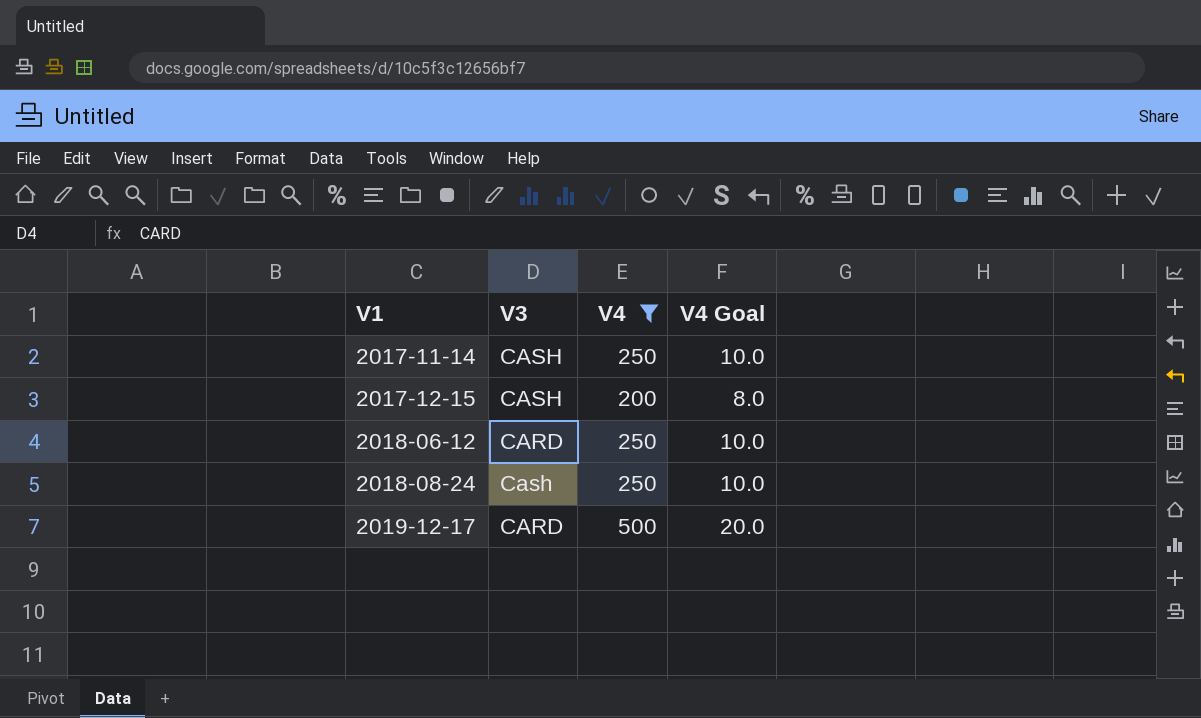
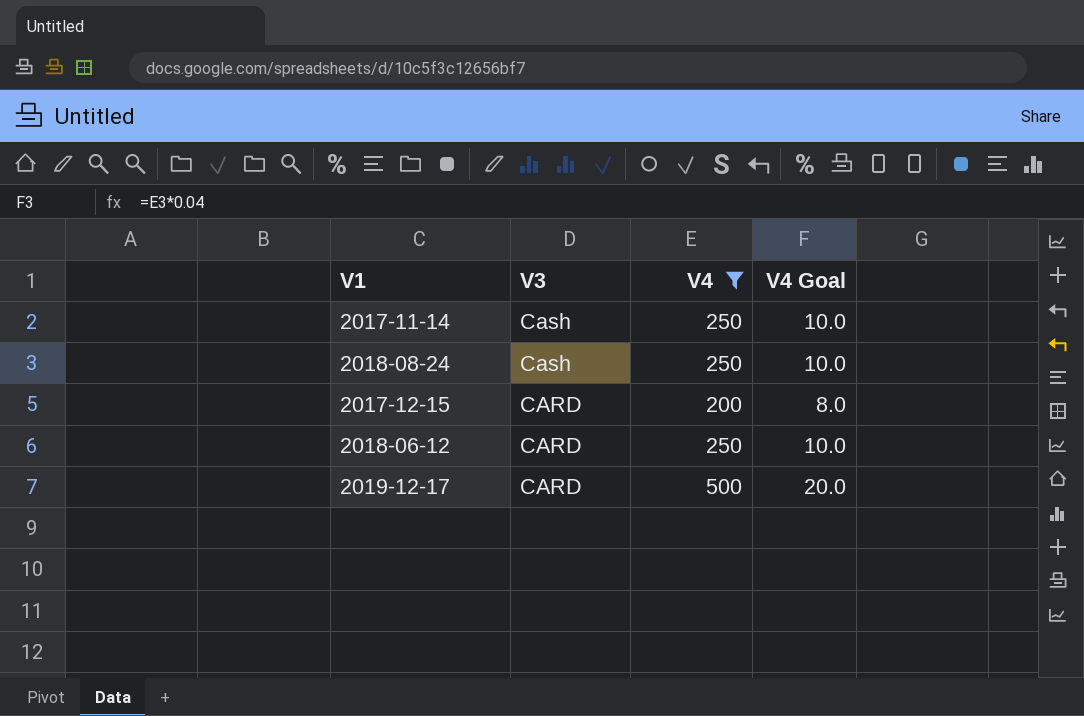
row order: V1 ascending -> V3 descending
2017-11-14 | V3: CASH -> Cash
2017-12-15 | V3: CASH -> CARD

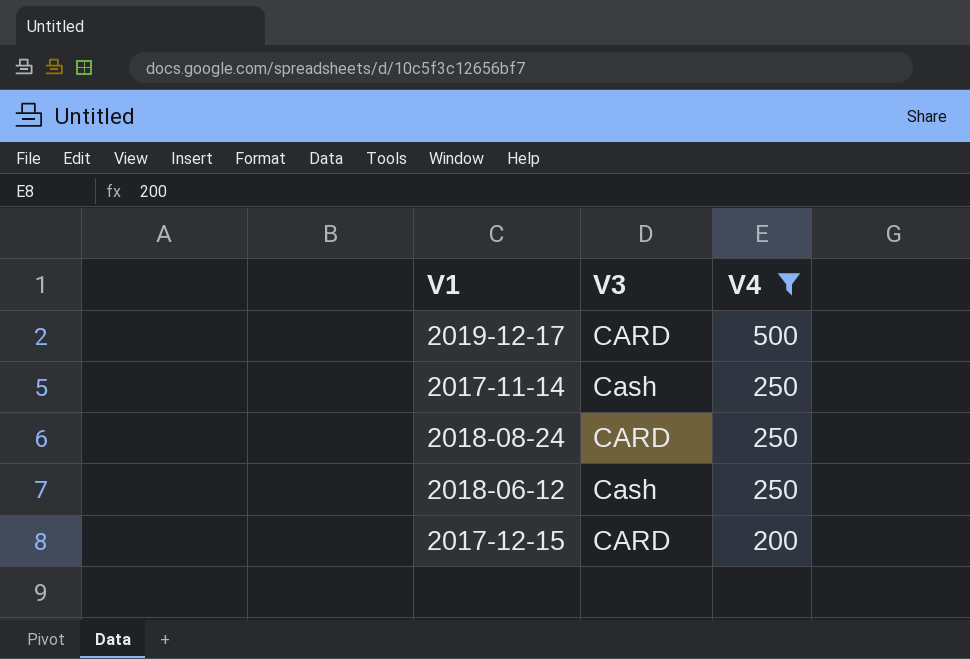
row order: V3 descending -> V4 descending
column V4 Goal | formula: [V4] * 0.04 -> none
2018-08-24 | V3: Cash -> CARD
2018-06-12 | V3: CARD -> Cash

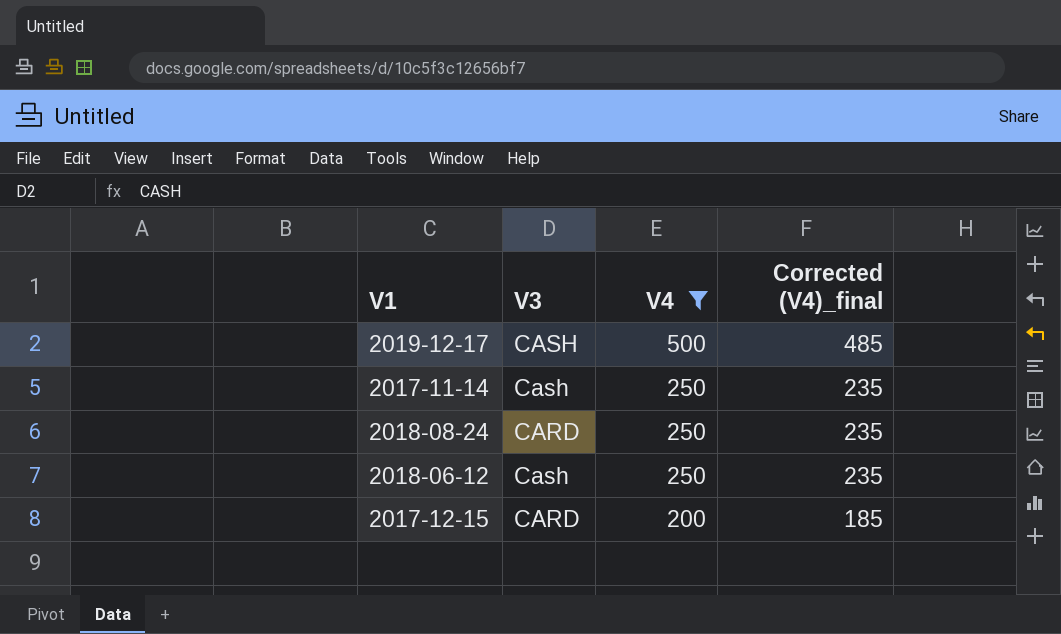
column Corrected (V4)_final | formula: none -> [V4] - 15
2019-12-17 | V3: CARD -> CASH

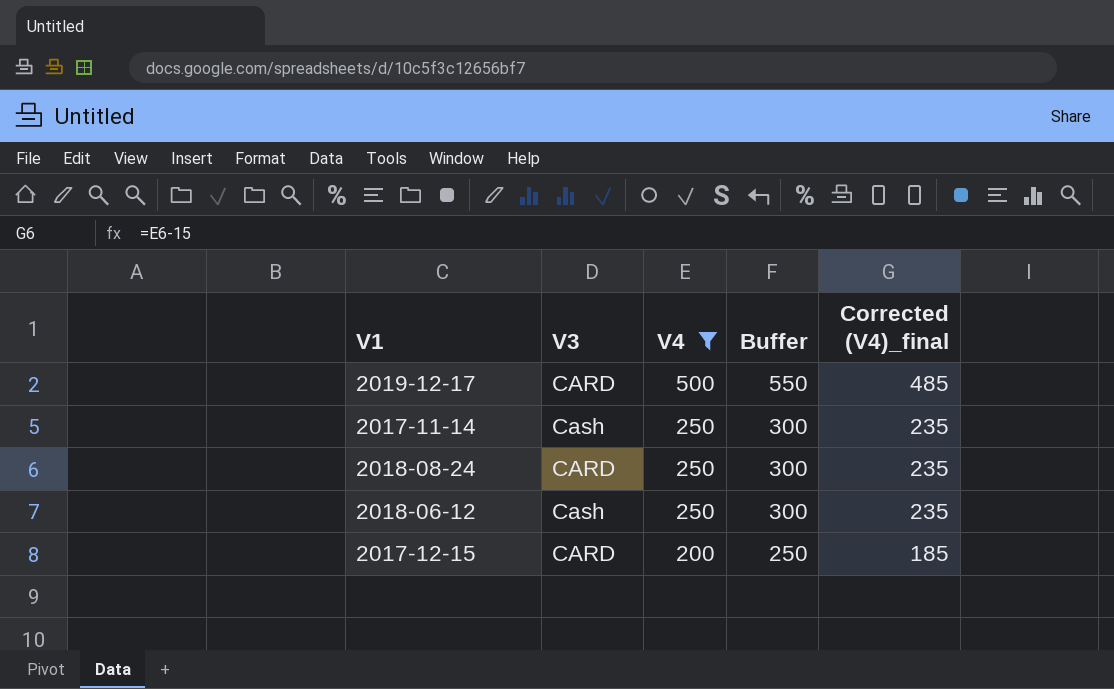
column Buffer | formula: none -> [V4] + 50
2019-12-17 | V3: CASH -> CARD

